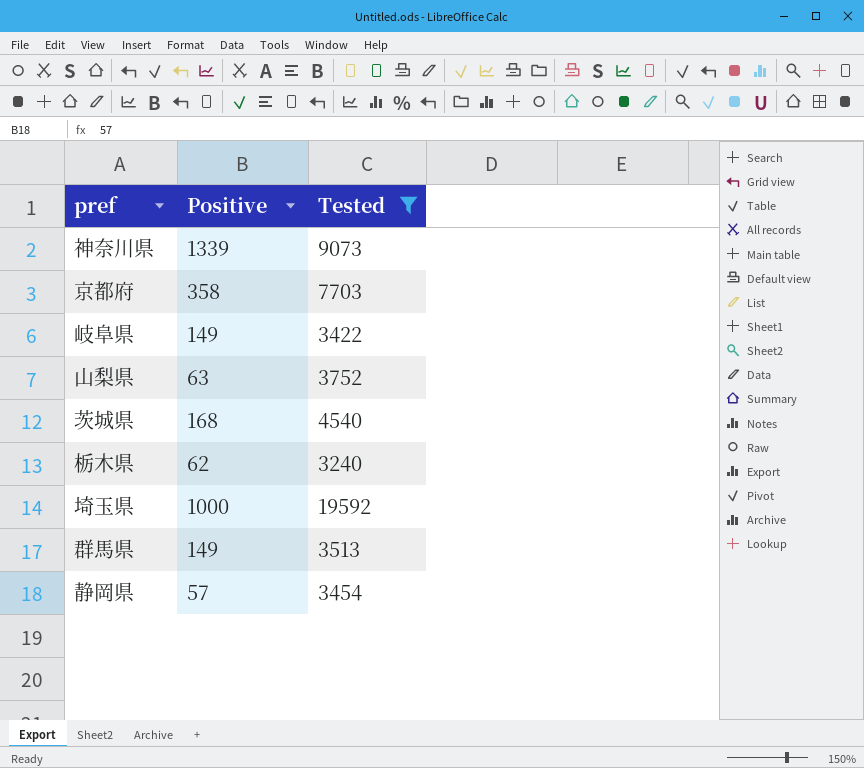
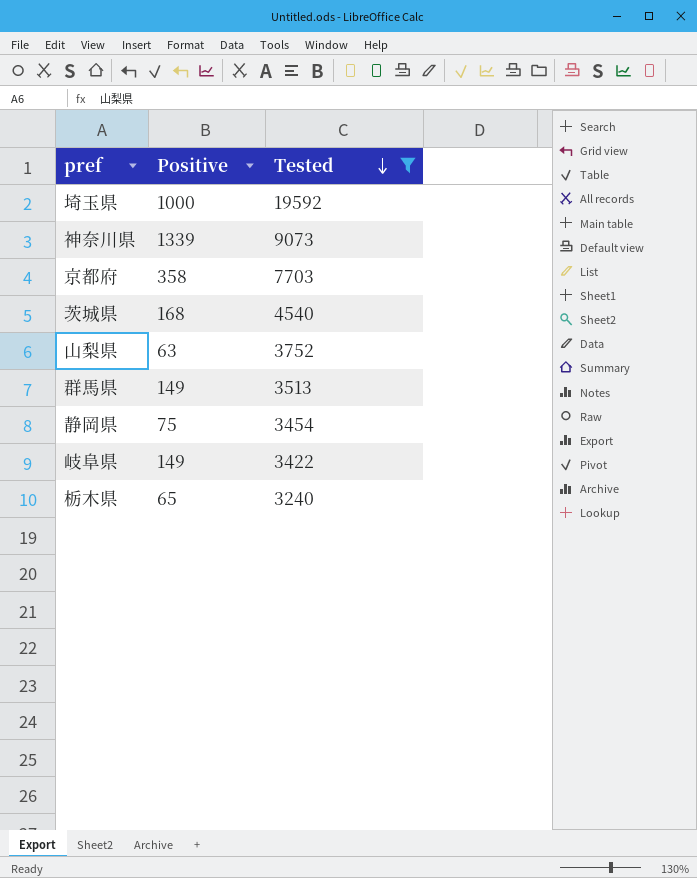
row order: none -> Tested descending
静岡県 | Positive: 57 -> 75
栃木県 | Positive: 62 -> 65

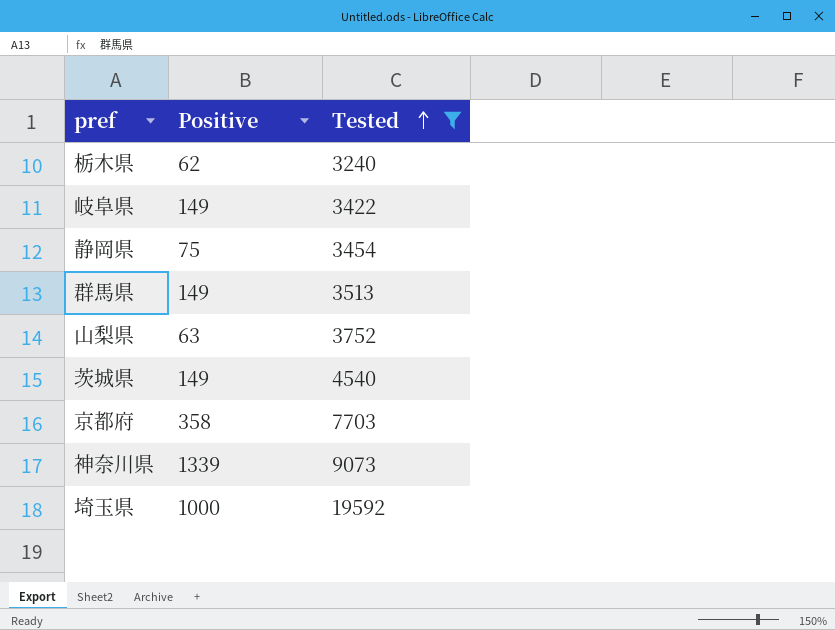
row order: Tested descending -> Tested ascending
栃木県 | Positive: 65 -> 62
茨城県 | Positive: 168 -> 149

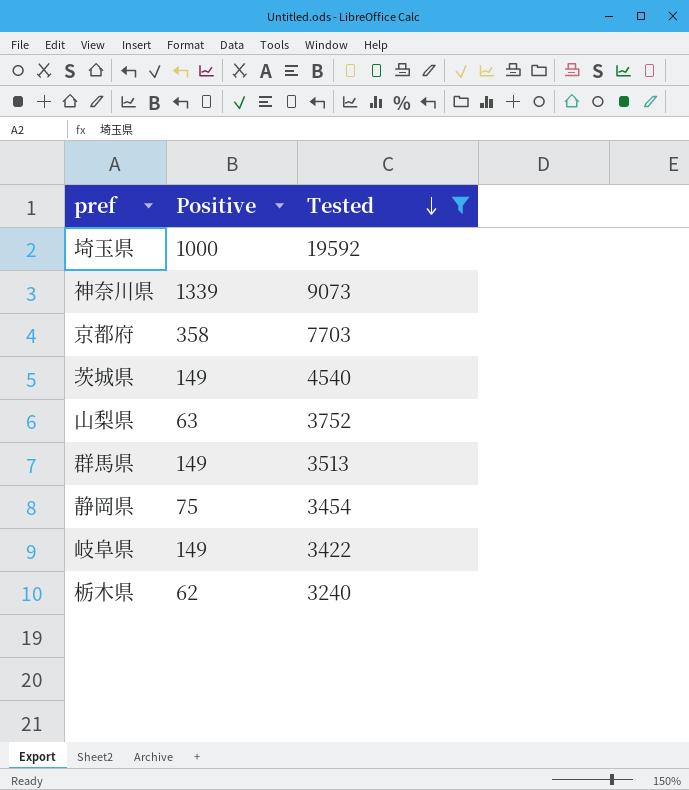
row order: Tested ascending -> Tested descending

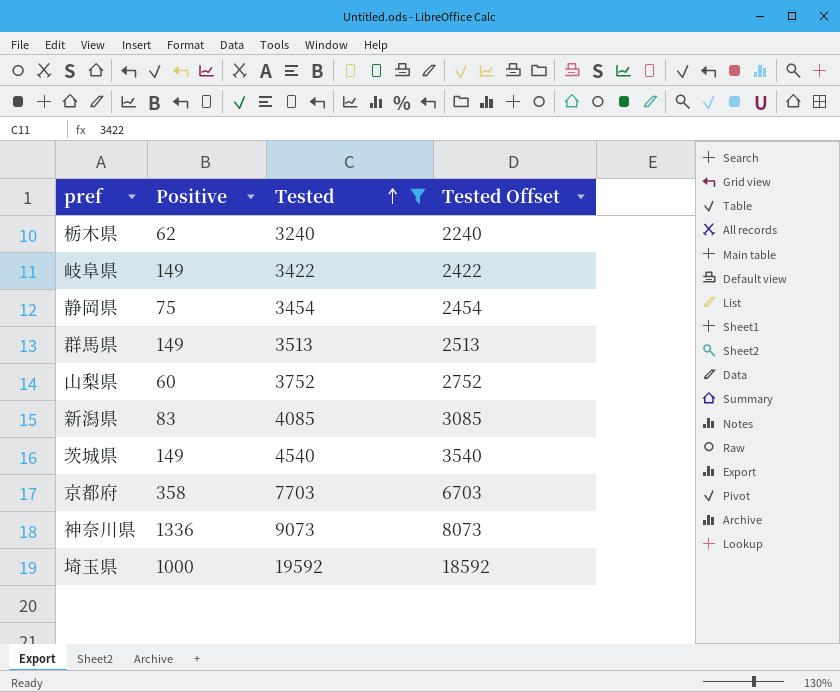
row order: Tested descending -> Tested ascending
column Tested Offset | formula: none -> [Tested] - 1000
山梨県 | Positive: 63 -> 60
row 新潟県: none -> 83 | 4085 | 3085
神奈川県 | Positive: 1339 -> 1336

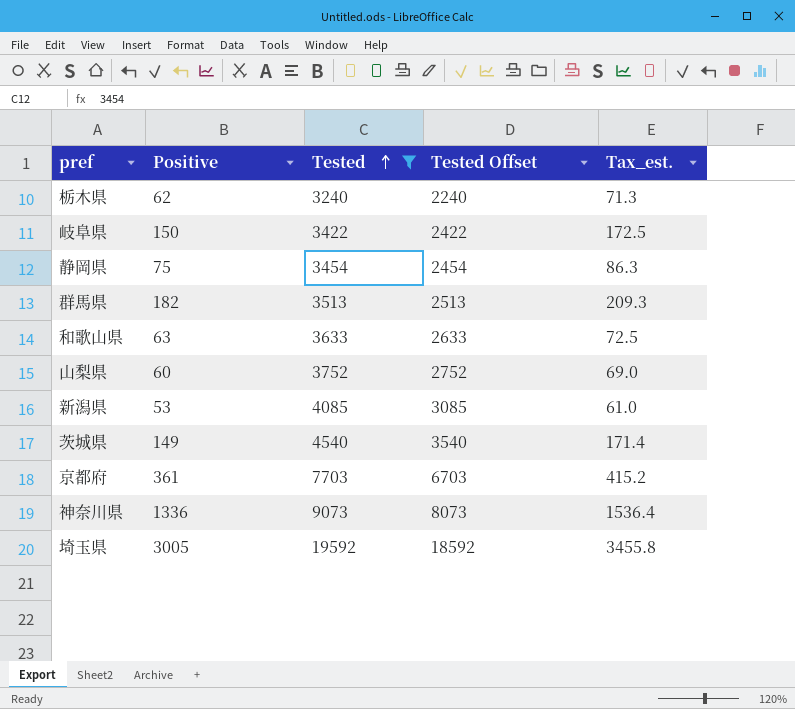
column Tax_est. | formula: none -> [Positive] * 1.15
岐阜県 | Positive: 149 -> 150
群馬県 | Positive: 149 -> 182
row 和歌山県: none -> 63 | 3633 | 2633 | 72.5
新潟県 | Positive: 83 -> 53
京都府 | Positive: 358 -> 361
埼玉県 | Positive: 1000 -> 3005

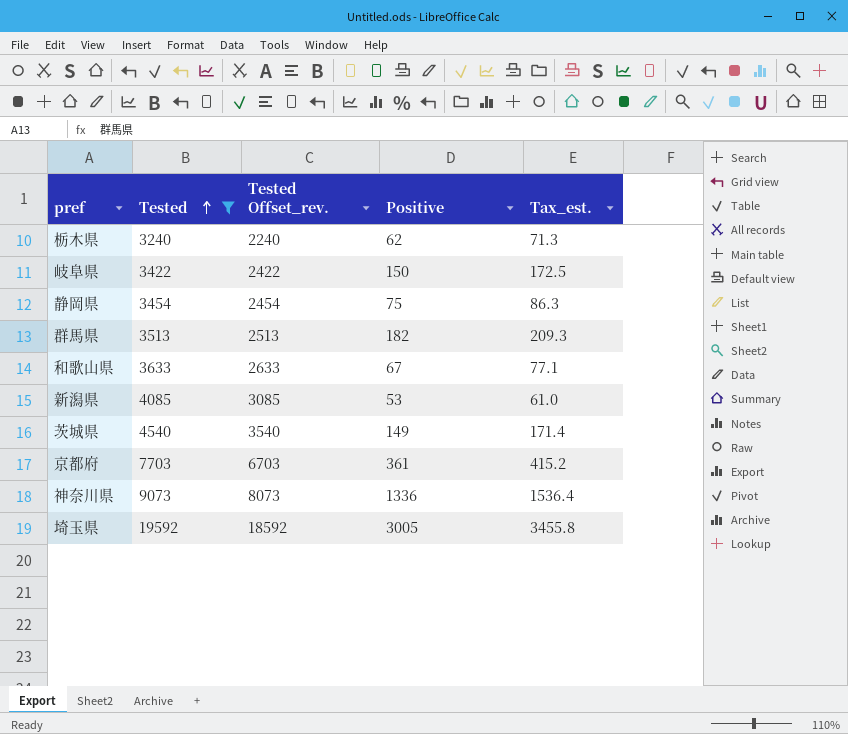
column name: Tested Offset -> Tested Offset_rev.
column Positive | position: 2 -> 4
row 山梨県: 60 | 3752 | 2752 | 69.0 -> none
和歌山県 | Positive: 63 -> 67
和歌山県 | Tax_est.: 72.5 -> 77.1

